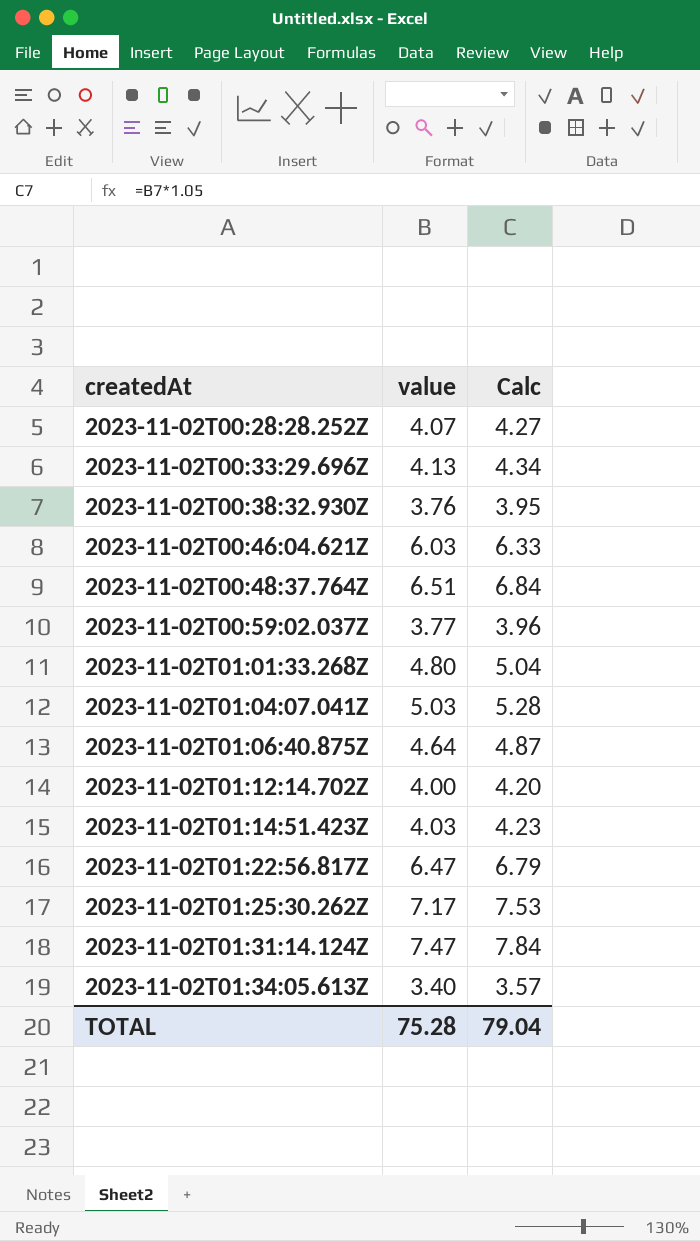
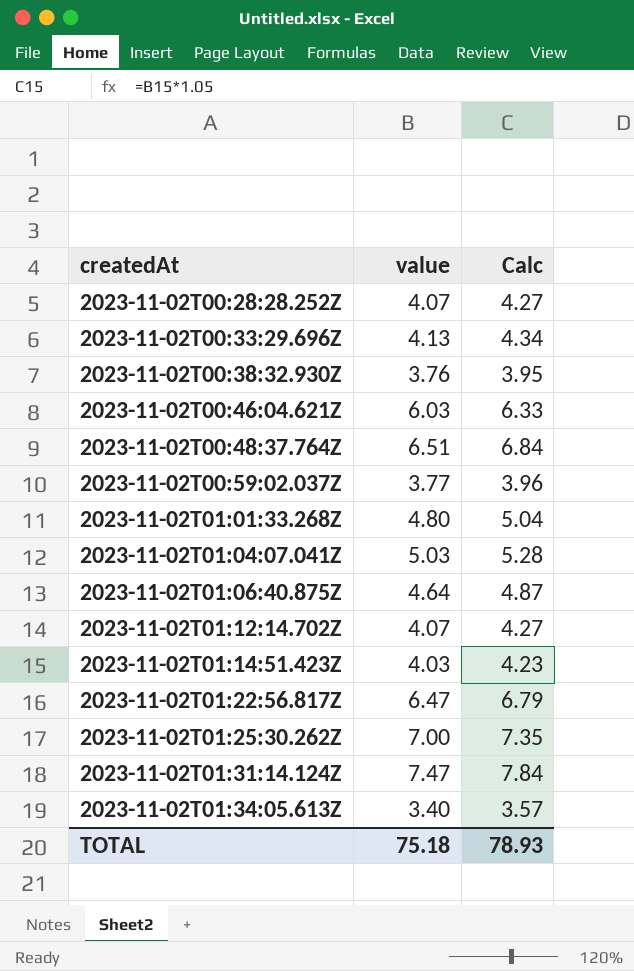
2023-11-02T01:12:14.702Z | value: 4.00 -> 4.07
2023-11-02T01:12:14.702Z | Calc: 4.20 -> 4.27
2023-11-02T01:25:30.262Z | value: 7.17 -> 7.00
2023-11-02T01:25:30.262Z | Calc: 7.53 -> 7.35
TOTAL | value: 75.28 -> 75.18
TOTAL | Calc: 79.04 -> 78.93

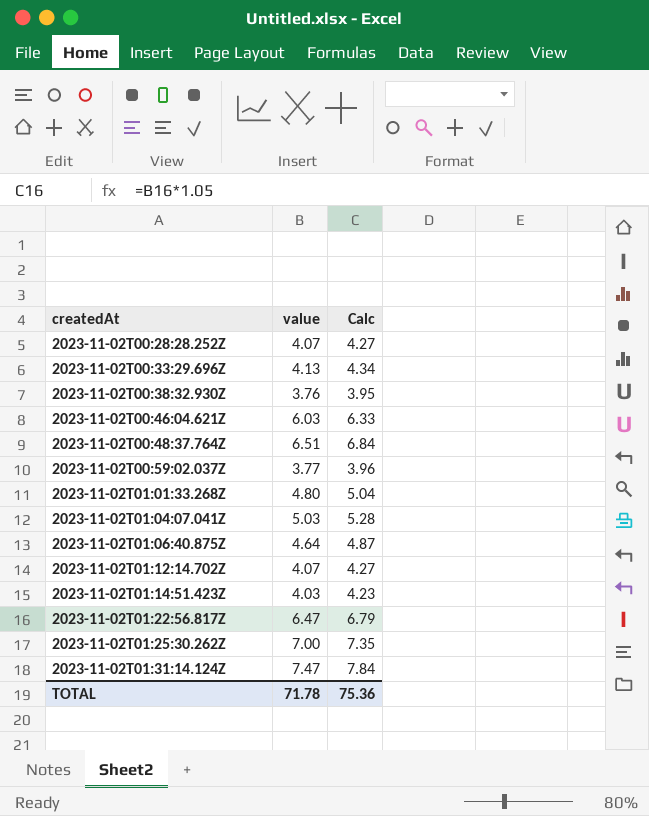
row 2023-11-02T01:34:05.613Z: 3.40 | 3.57 -> none
TOTAL | value: 75.18 -> 71.78
TOTAL | Calc: 78.93 -> 75.36

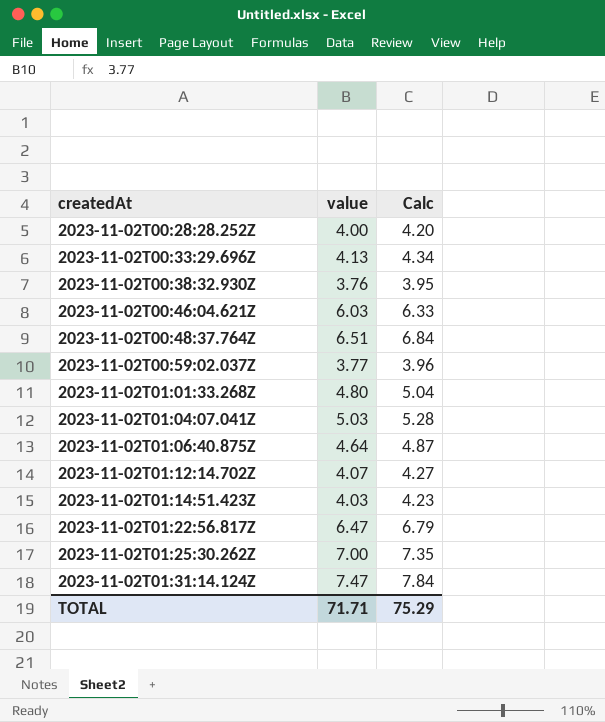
2023-11-02T00:28:28.252Z | value: 4.07 -> 4.00
2023-11-02T00:28:28.252Z | Calc: 4.27 -> 4.20
TOTAL | value: 71.78 -> 71.71
TOTAL | Calc: 75.36 -> 75.29

